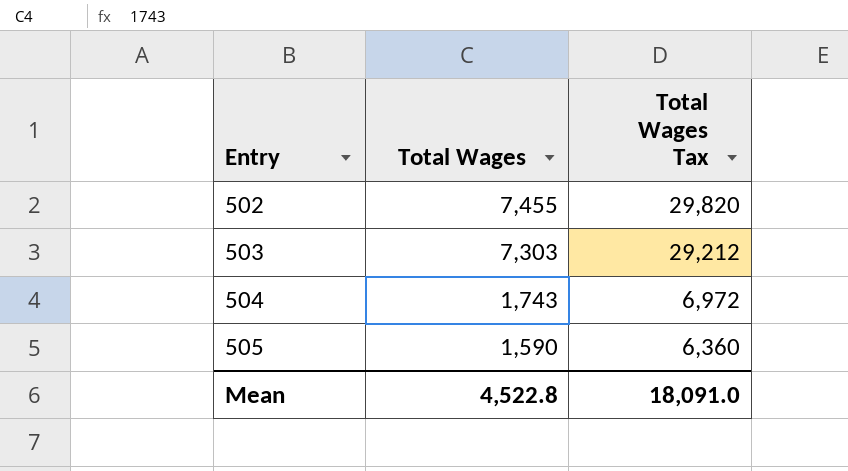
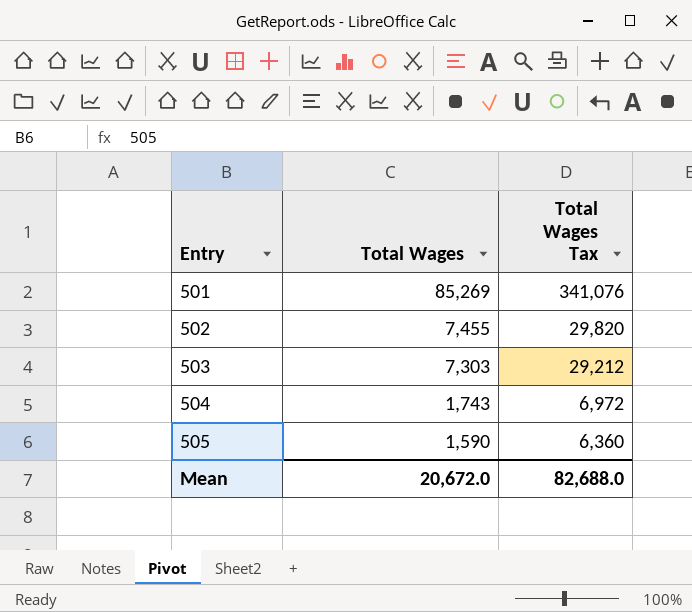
row 501: none -> 85,269 | 341,076
Mean | Total Wages: 4,522.8 -> 20,672.0
Mean | Total Wages Tax: 18,091.0 -> 82,688.0

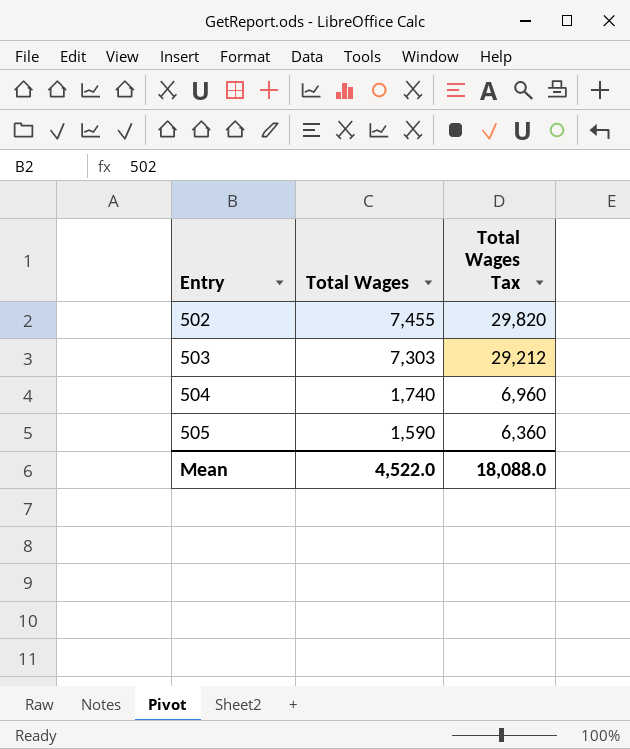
row 501: 85,269 | 341,076 -> none
504 | Total Wages: 1,743 -> 1,740
504 | Total Wages Tax: 6,972 -> 6,960
Mean | Total Wages: 20,672.0 -> 4,522.0
Mean | Total Wages Tax: 82,688.0 -> 18,088.0

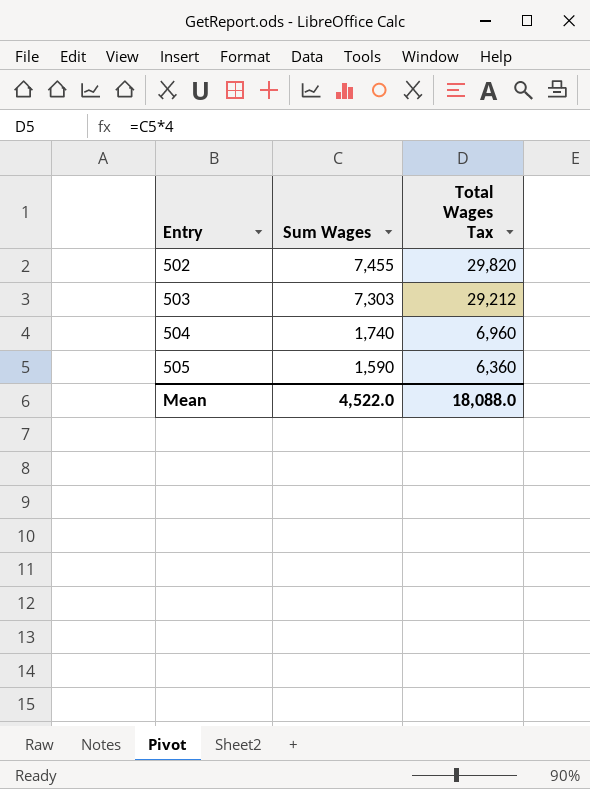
column name: Total Wages -> Sum Wages

